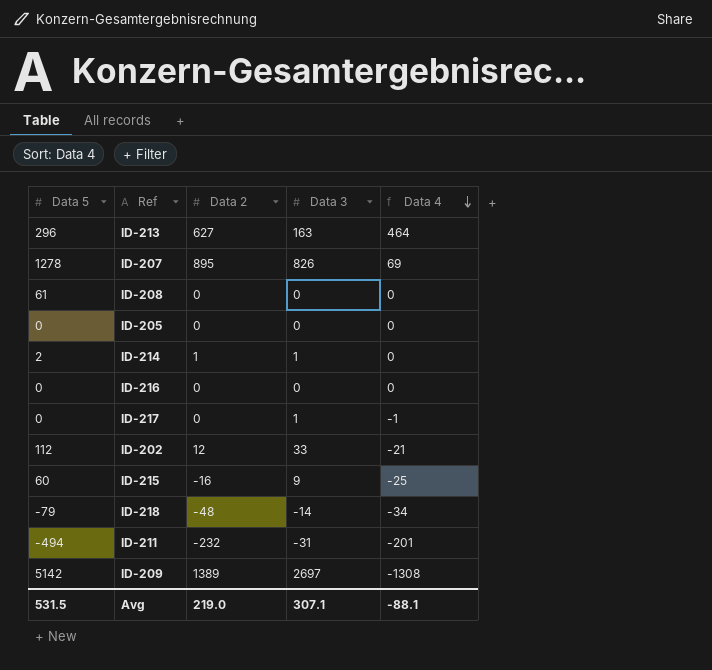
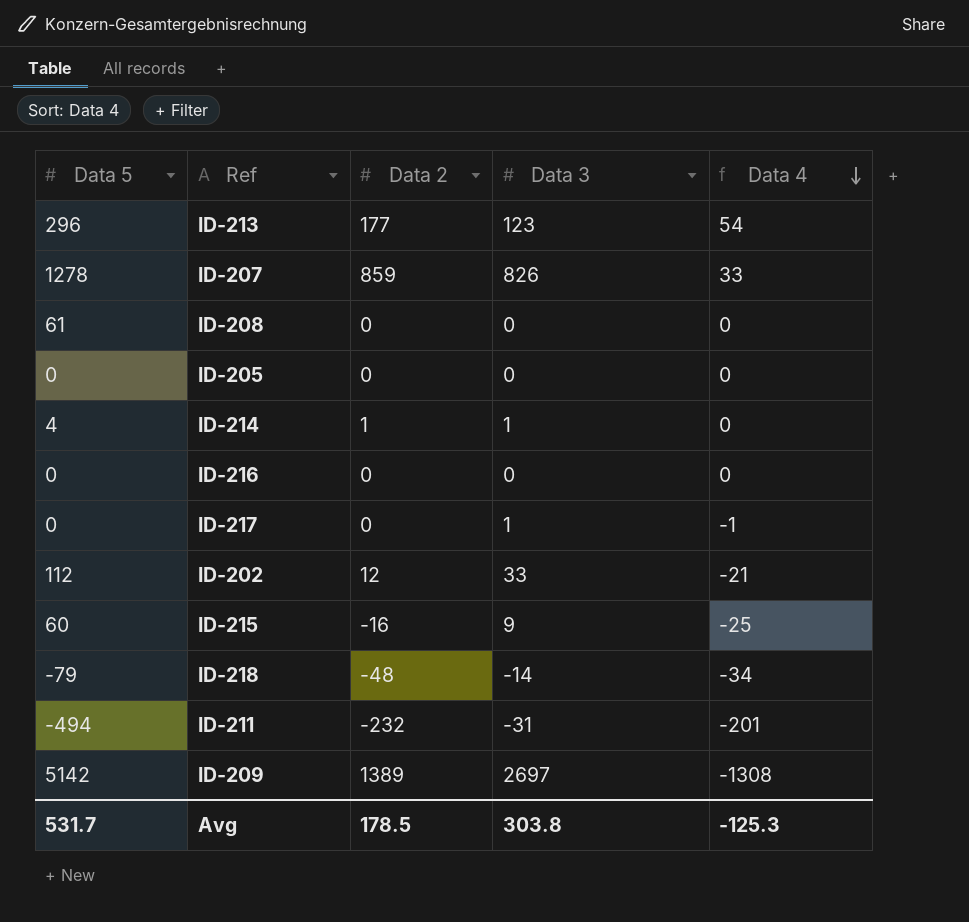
ID-213 | Data 2: 627 -> 177
ID-213 | Data 3: 163 -> 123
ID-213 | Data 4: 464 -> 54
ID-207 | Data 2: 895 -> 859
ID-207 | Data 4: 69 -> 33
ID-214 | Data 5: 2 -> 4
Avg | Data 5: 531.5 -> 531.7
Avg | Data 2: 219.0 -> 178.5
Avg | Data 3: 307.1 -> 303.8
Avg | Data 4: -88.1 -> -125.3

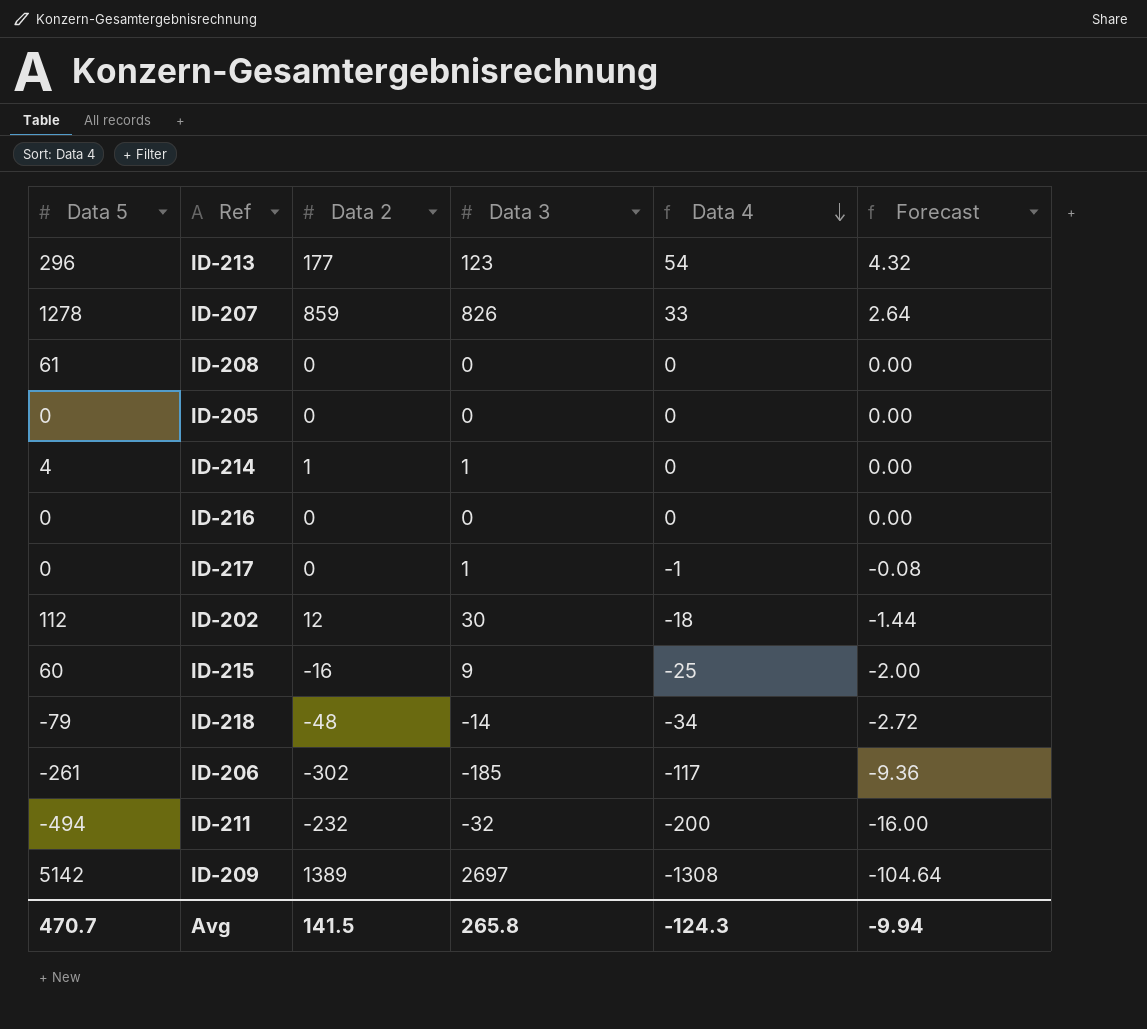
column Forecast | formula: none -> [Data 4] * 0.08
ID-202 | Data 3: 33 -> 30
ID-202 | Data 4: -21 -> -18
row ID-206: none -> -261 | -302 | -185 | -117 | -9.36
ID-211 | Data 3: -31 -> -32
ID-211 | Data 4: -201 -> -200
Avg | Data 5: 531.7 -> 470.7
Avg | Data 2: 178.5 -> 141.5
Avg | Data 3: 303.8 -> 265.8
Avg | Data 4: -125.3 -> -124.3

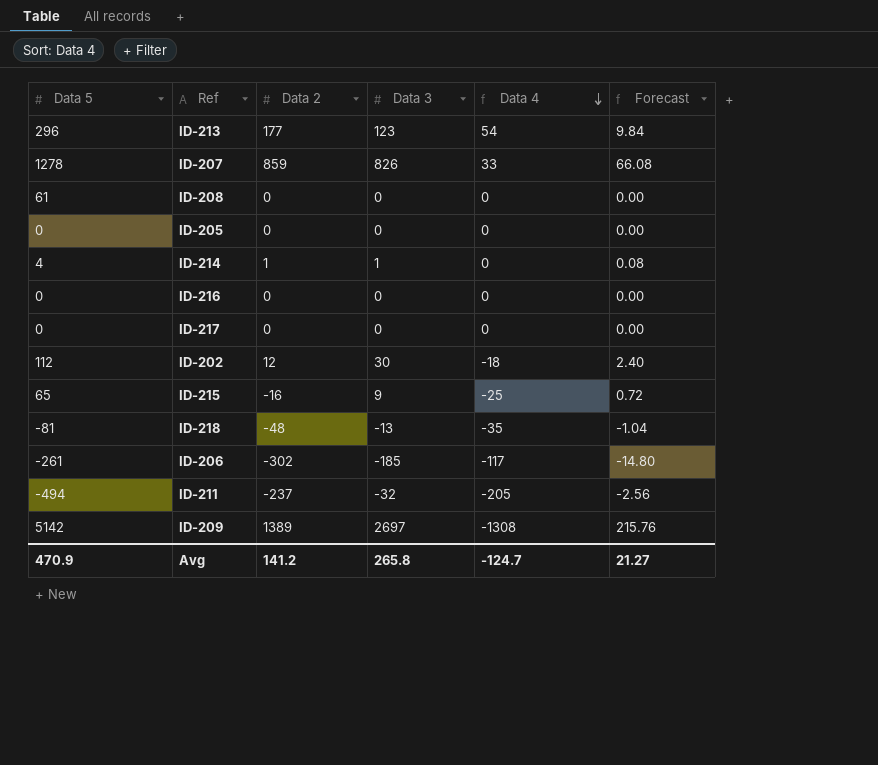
column Forecast | formula: [Data 4] * 0.08 -> [Data 3] * 0.08
ID-217 | Data 3: 1 -> 0
ID-217 | Data 4: -1 -> 0
ID-215 | Data 5: 60 -> 65
ID-218 | Data 5: -79 -> -81
ID-218 | Data 3: -14 -> -13
ID-218 | Data 4: -34 -> -35
ID-211 | Data 2: -232 -> -237
ID-211 | Data 4: -200 -> -205
Avg | Data 5: 470.7 -> 470.9
Avg | Data 2: 141.5 -> 141.2
Avg | Data 4: -124.3 -> -124.7
Avg | Forecast: -9.94 -> 21.27

